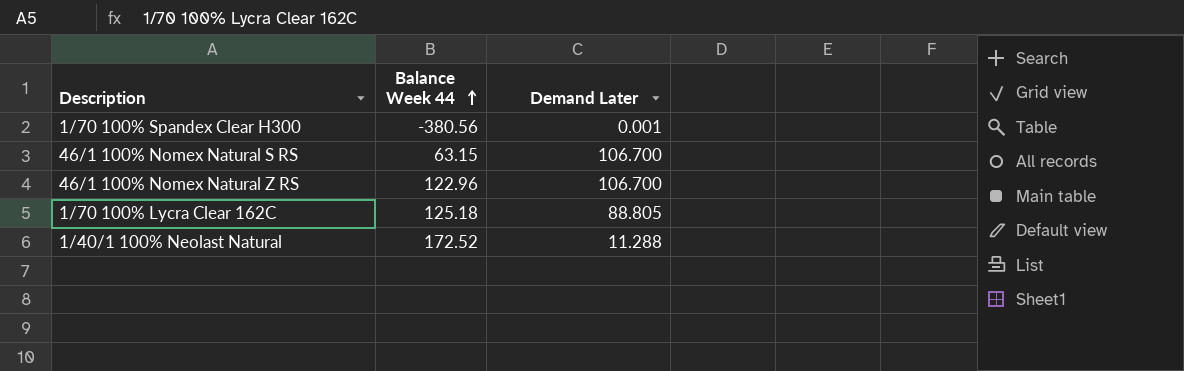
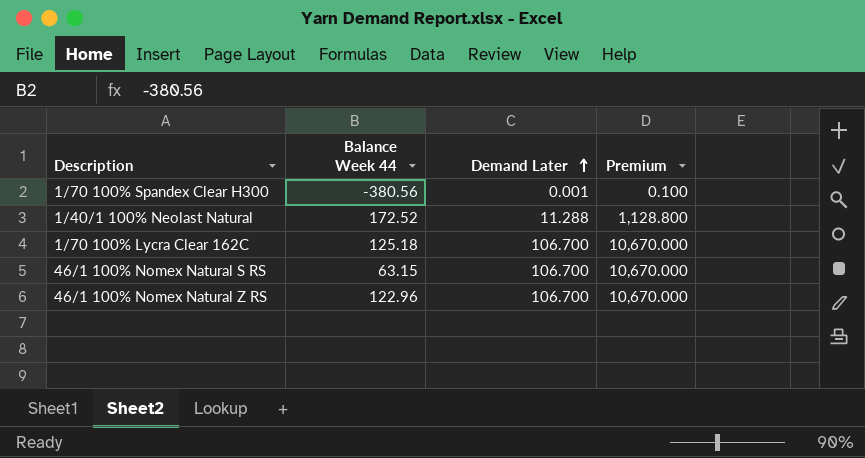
row order: Balance Week 44 ascending -> Demand Later ascending
column Premium | formula: none -> [Demand Later] * 100
1/70 100% Lycra Clear 162C | Demand Later: 88.805 -> 106.700

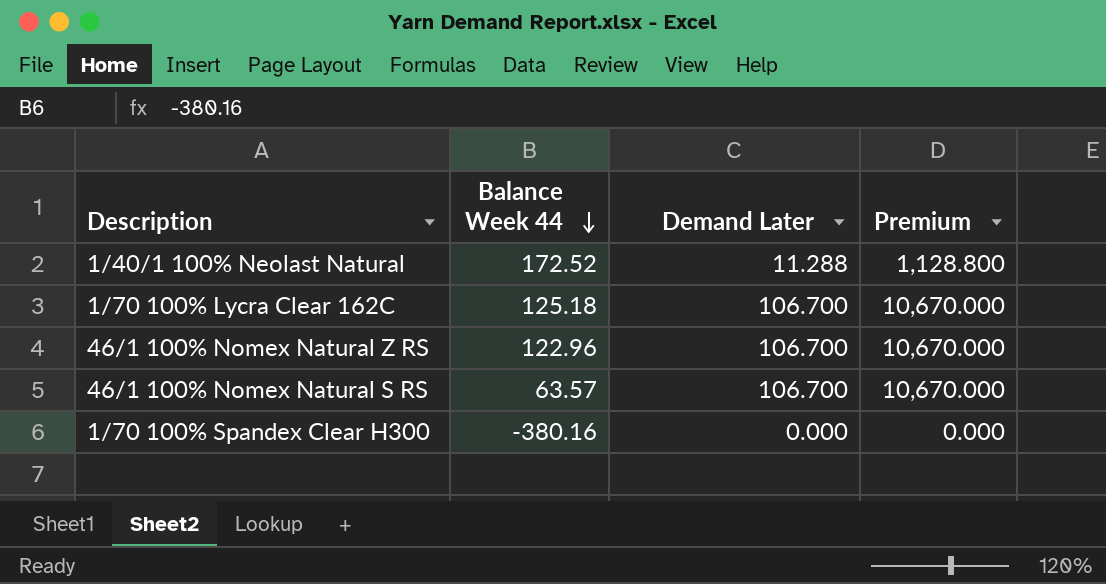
row order: Demand Later ascending -> Balance Week 44 descending
46/1 100% Nomex Natural S RS | Balance Week 44: 63.15 -> 63.57
1/70 100% Spandex Clear H300 | Balance Week 44: -380.56 -> -380.16
1/70 100% Spandex Clear H300 | Demand Later: 0.001 -> 0.000
1/70 100% Spandex Clear H300 | Premium: 0.100 -> 0.000

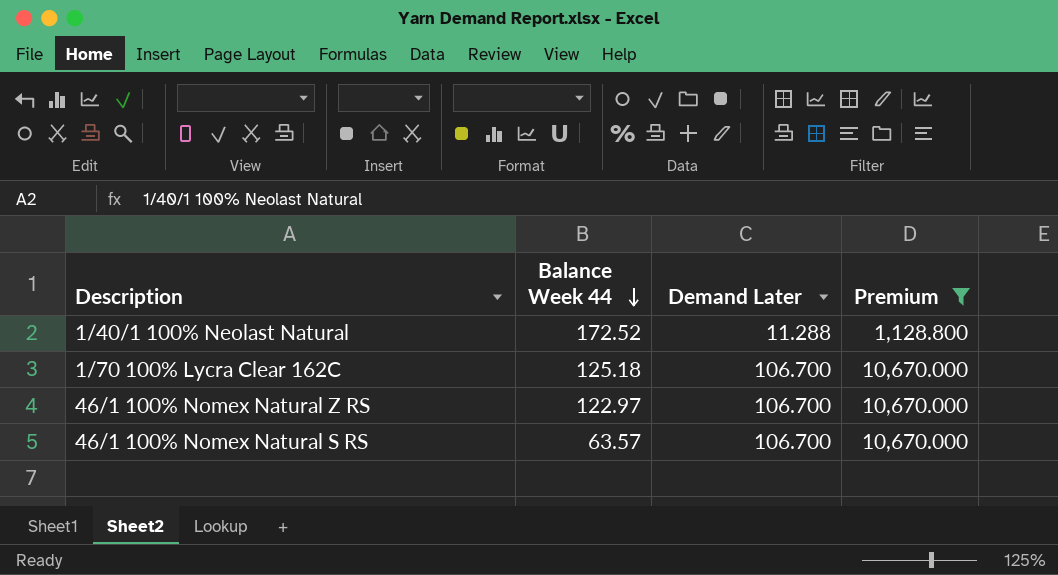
filter: none -> Premium != 0.000
46/1 100% Nomex Natural Z RS | Balance Week 44: 122.96 -> 122.97

